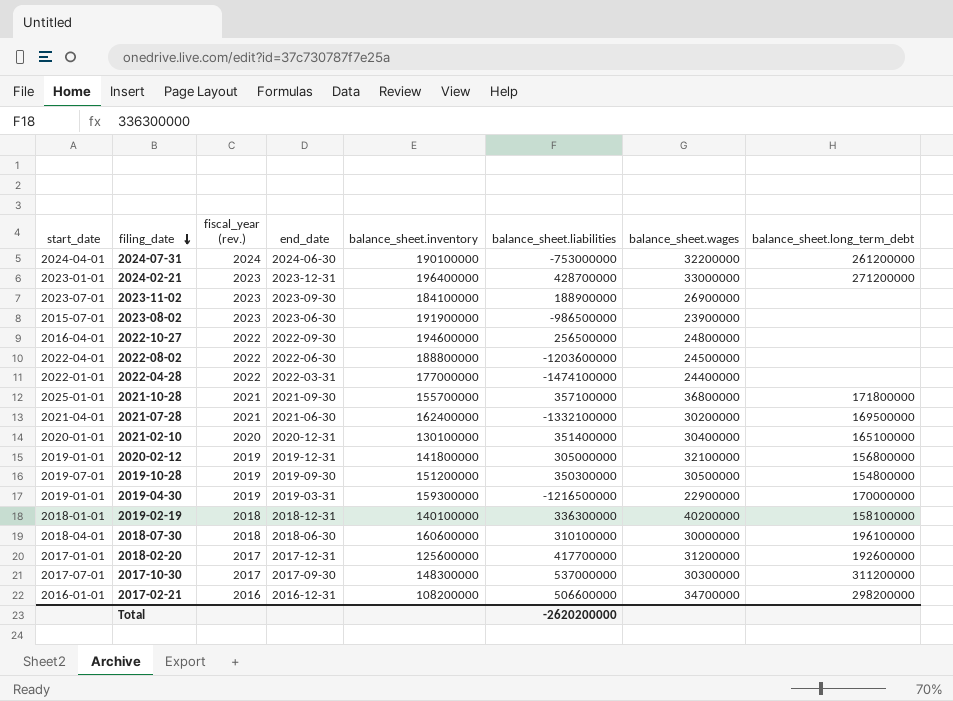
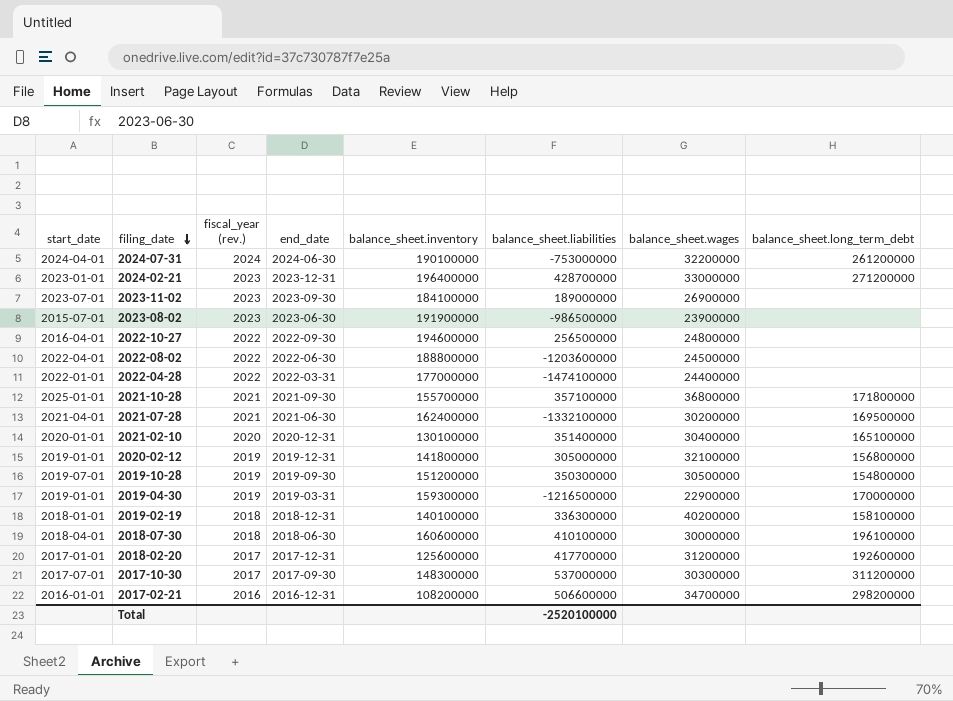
2023-11-02 | balance_sheet.liabilities: 188900000 -> 189000000
2018-07-30 | balance_sheet.liabilities: 310100000 -> 410100000
Total | balance_sheet.liabilities: -2620200000 -> -2520100000

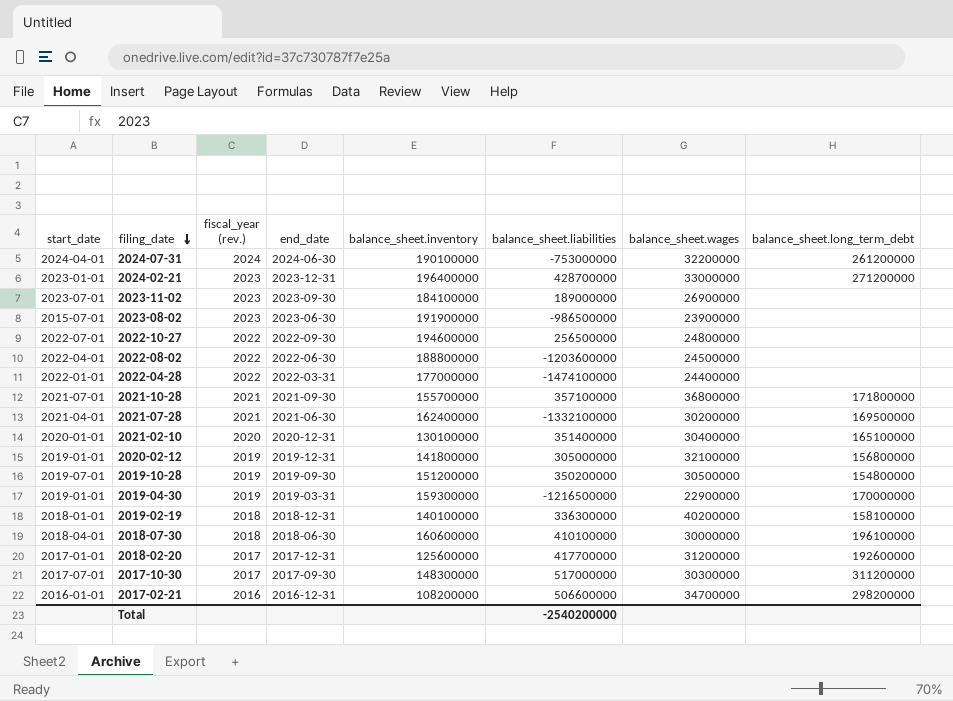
2022-10-27 | start_date: 2016-04-01 -> 2022-07-01
2021-10-28 | start_date: 2025-01-01 -> 2021-07-01
2019-10-28 | balance_sheet.liabilities: 350300000 -> 350200000
2017-10-30 | balance_sheet.liabilities: 537000000 -> 517000000
Total | balance_sheet.liabilities: -2520100000 -> -2540200000

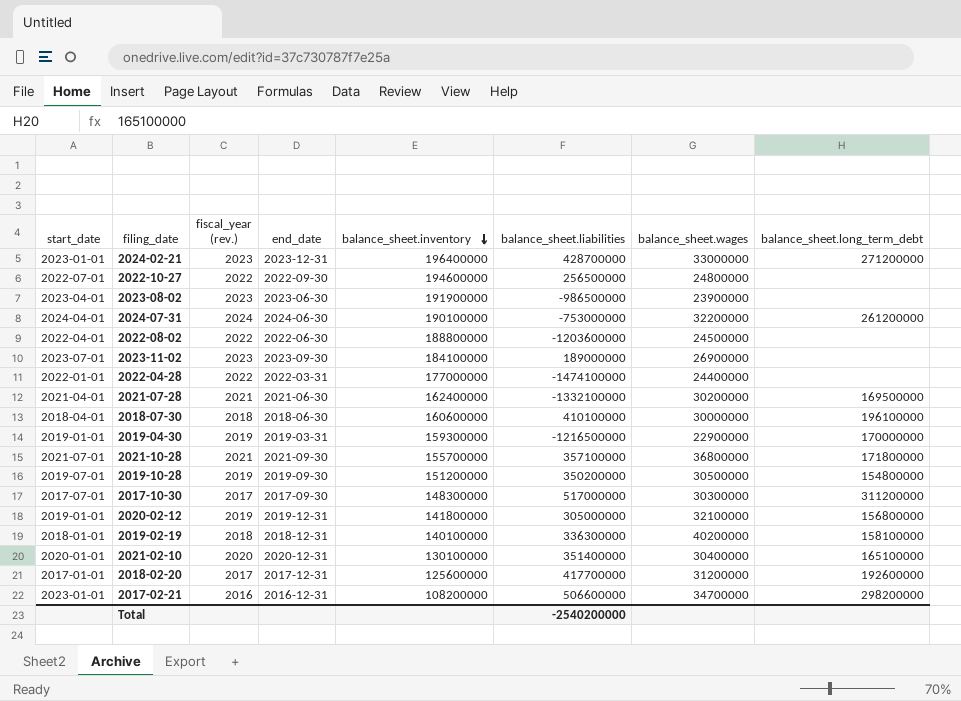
row order: filing_date descending -> balance_sheet.inventory descending
2023-08-02 | start_date: 2015-07-01 -> 2023-04-01
2017-02-21 | start_date: 2016-01-01 -> 2023-01-01

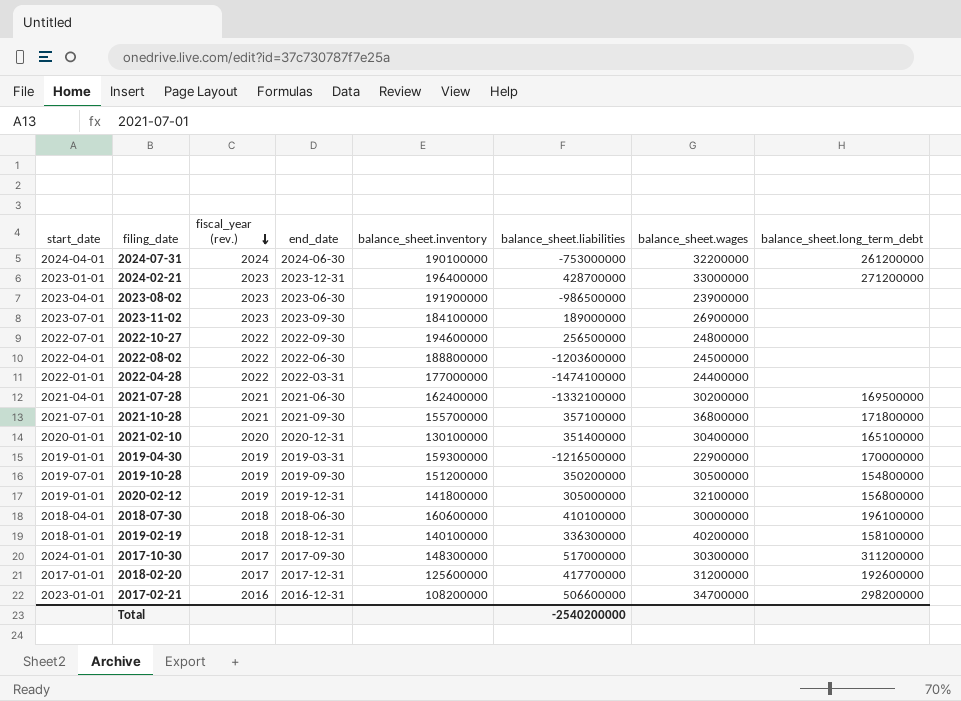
row order: balance_sheet.inventory descending -> fiscal_year (rev.) descending
2017-10-30 | start_date: 2017-07-01 -> 2024-01-01

